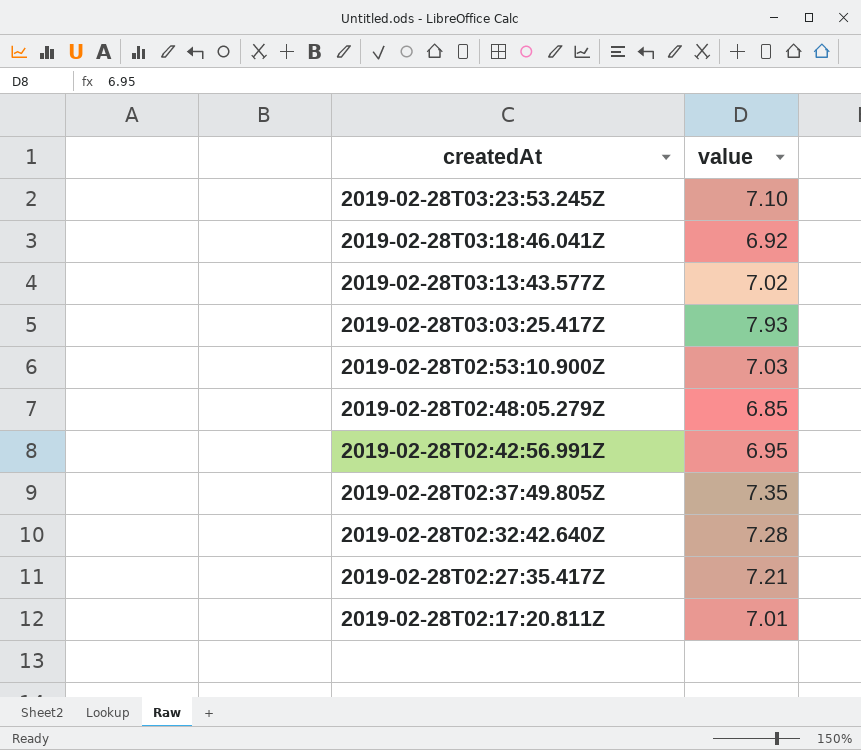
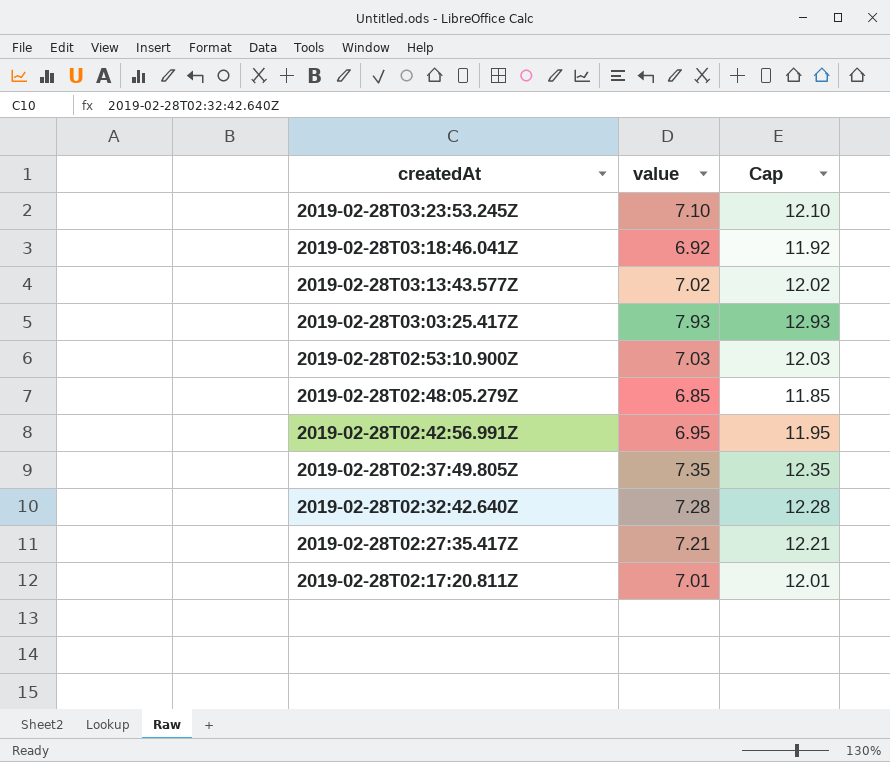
column Cap | formula: none -> [value] + 5

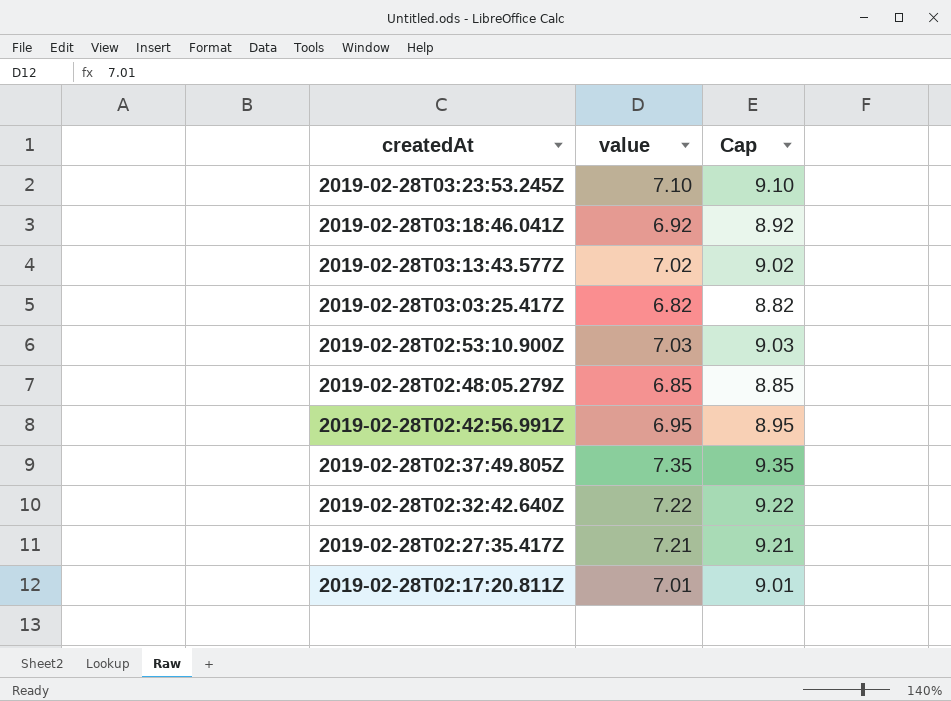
column Cap | formula: [value] + 5 -> [value] + 2
2019-02-28T03:03:25.417Z | value: 7.93 -> 6.82
2019-02-28T02:32:42.640Z | value: 7.28 -> 7.22

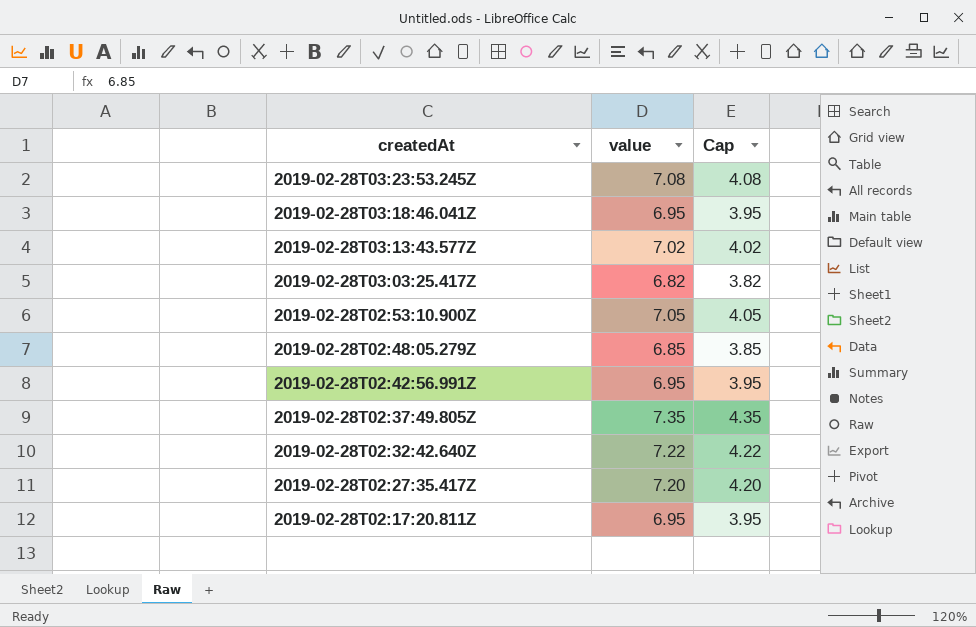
column Cap | formula: [value] + 2 -> [value] - 3
2019-02-28T03:23:53.245Z | value: 7.10 -> 7.08
2019-02-28T03:18:46.041Z | value: 6.92 -> 6.95
2019-02-28T02:53:10.900Z | value: 7.03 -> 7.05
2019-02-28T02:27:35.417Z | value: 7.21 -> 7.20
2019-02-28T02:17:20.811Z | value: 7.01 -> 6.95

